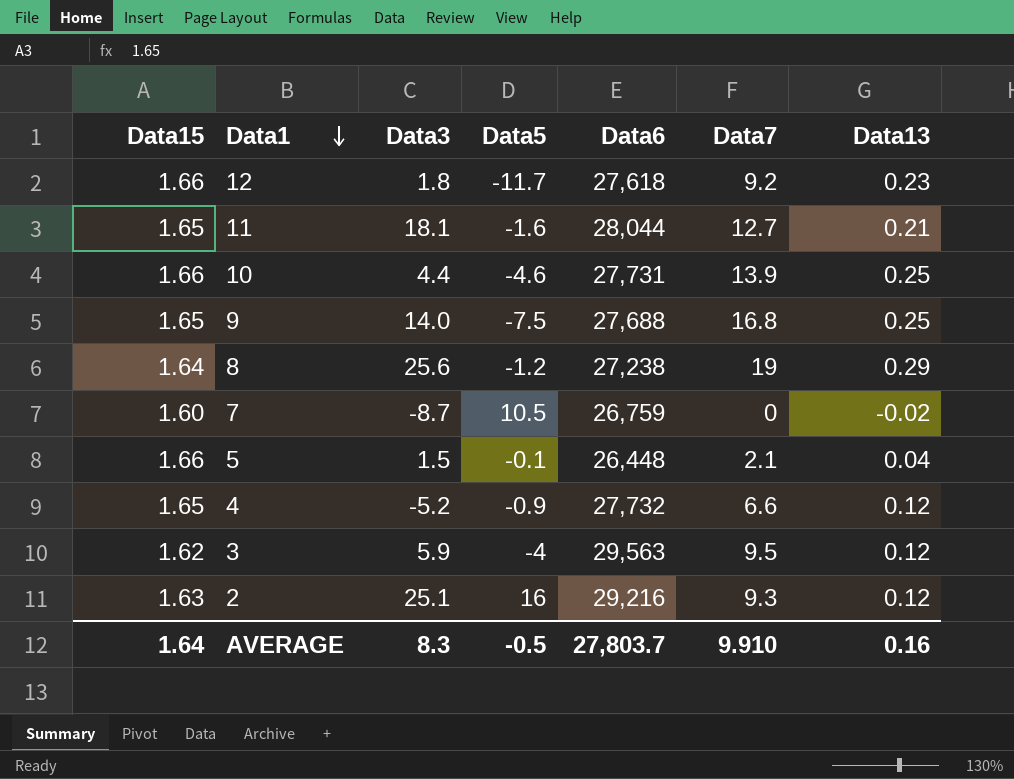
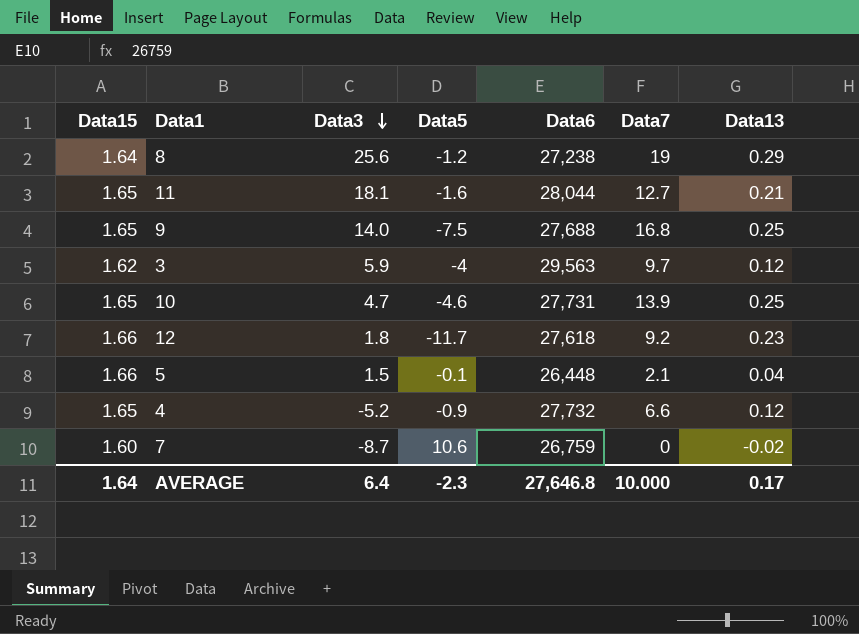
row order: Data1 descending -> Data3 descending
row 2: 1.63 | 25.1 | 16 | 29,216 | 9.3 | 0.12 -> none
3 | Data7: 9.5 -> 9.7
10 | Data15: 1.66 -> 1.65
10 | Data3: 4.4 -> 4.7
7 | Data5: 10.5 -> 10.6
AVERAGE | Data3: 8.3 -> 6.4
AVERAGE | Data5: -0.5 -> -2.3
AVERAGE | Data6: 27,803.7 -> 27,646.8
AVERAGE | Data7: 9.910 -> 10.000
AVERAGE | Data13: 0.16 -> 0.17

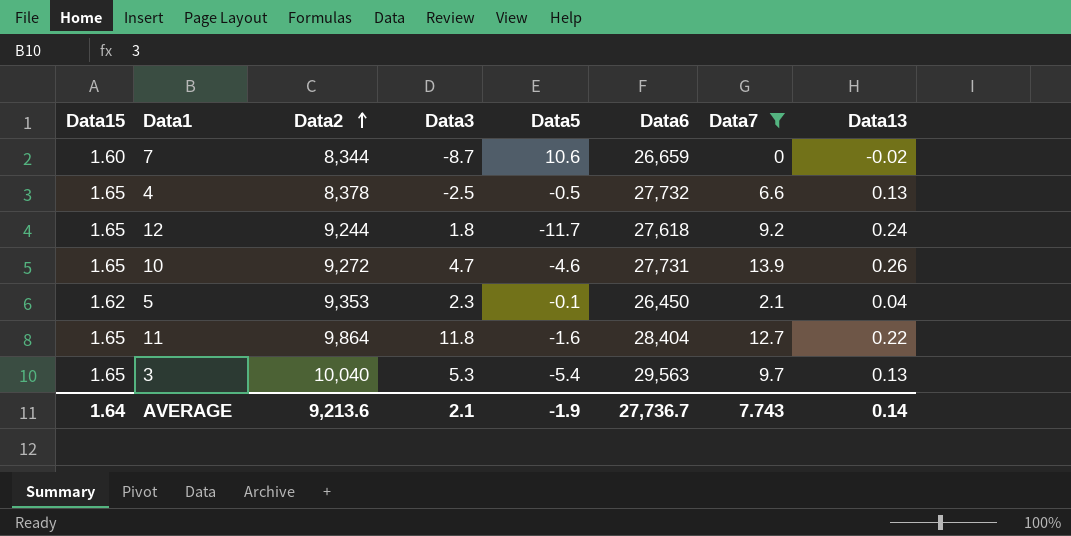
filter: none -> Data7 <= 13.9
row order: Data3 descending -> Data2 ascending
column Data2 | position: none -> 3
7 | Data6: 26,759 -> 26,659
4 | Data3: -5.2 -> -2.5
4 | Data5: -0.9 -> -0.5
4 | Data13: 0.12 -> 0.13
12 | Data15: 1.66 -> 1.65
12 | Data13: 0.23 -> 0.24
10 | Data13: 0.25 -> 0.26
5 | Data15: 1.66 -> 1.62
5 | Data3: 1.5 -> 2.3
5 | Data6: 26,448 -> 26,450
11 | Data3: 18.1 -> 11.8
11 | Data6: 28,044 -> 28,404
11 | Data13: 0.21 -> 0.22
3 | Data15: 1.62 -> 1.65
3 | Data3: 5.9 -> 5.3
3 | Data5: -4 -> -5.4
3 | Data13: 0.12 -> 0.13
AVERAGE | Data3: 6.4 -> 2.1
AVERAGE | Data5: -2.3 -> -1.9
AVERAGE | Data6: 27,646.8 -> 27,736.7
AVERAGE | Data7: 10.000 -> 7.743
AVERAGE | Data13: 0.17 -> 0.14

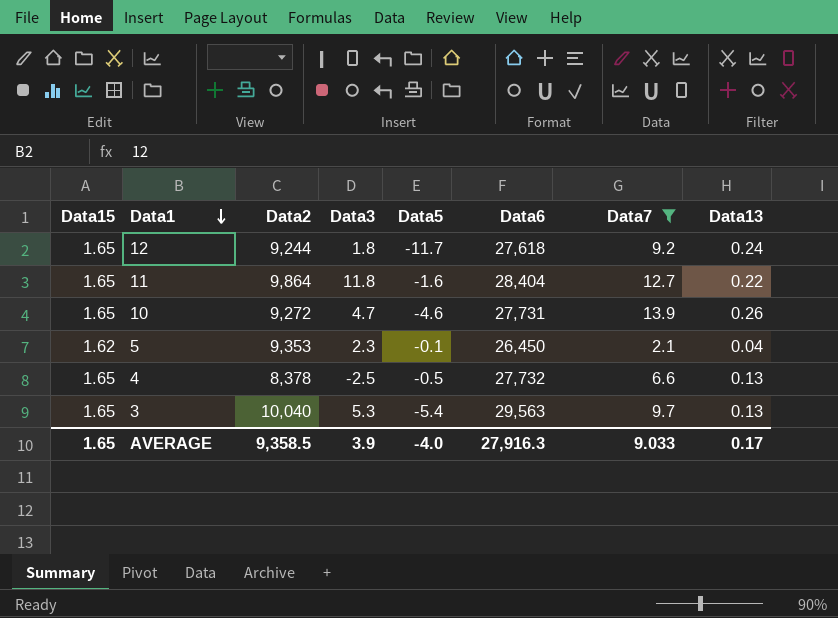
row order: Data2 ascending -> Data1 descending
row 7: 1.60 | 8,344 | -8.7 | 10.6 | 26,659 | 0 | -0.02 -> none
AVERAGE | Data15: 1.64 -> 1.65
AVERAGE | Data2: 9,213.6 -> 9,358.5
AVERAGE | Data3: 2.1 -> 3.9
AVERAGE | Data5: -1.9 -> -4.0
AVERAGE | Data6: 27,736.7 -> 27,916.3
AVERAGE | Data7: 7.743 -> 9.033
AVERAGE | Data13: 0.14 -> 0.17

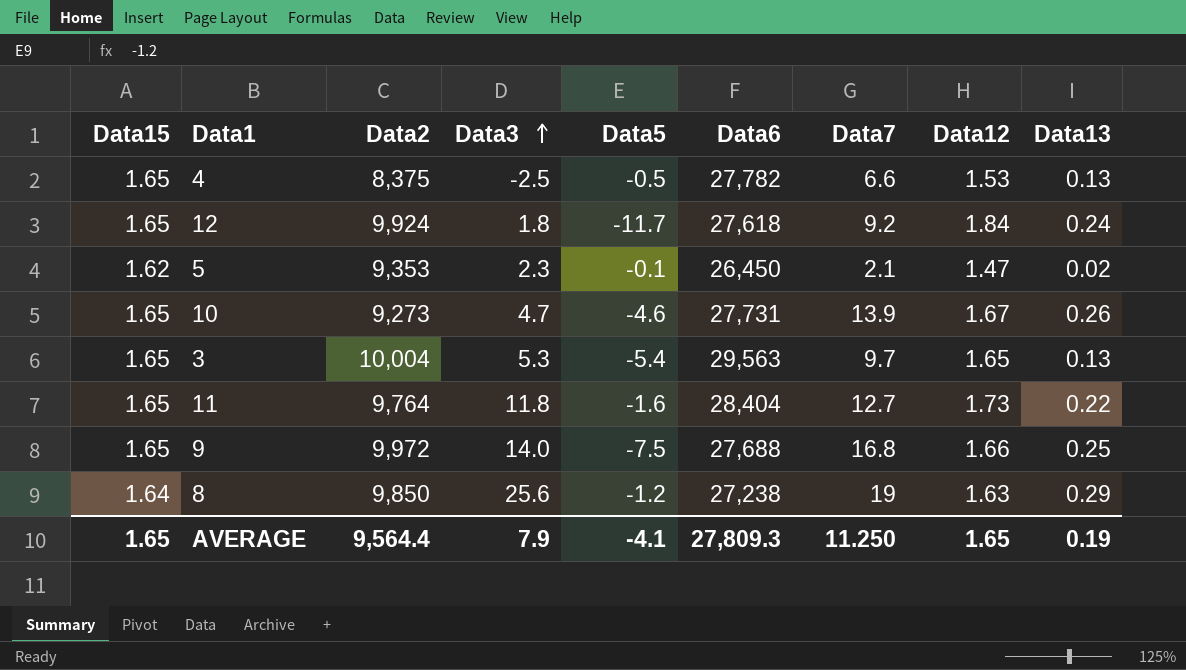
filter: Data7 <= 13.9 -> none
row order: Data1 descending -> Data3 ascending
column Data12 | position: none -> 8
4 | Data2: 8,378 -> 8,375
4 | Data6: 27,732 -> 27,782
12 | Data2: 9,244 -> 9,924
5 | Data13: 0.04 -> 0.02
10 | Data2: 9,272 -> 9,273
3 | Data2: 10,040 -> 10,004
11 | Data2: 9,864 -> 9,764
AVERAGE | Data2: 9,358.5 -> 9,564.4
AVERAGE | Data3: 3.9 -> 7.9
AVERAGE | Data5: -4.0 -> -4.1
AVERAGE | Data6: 27,916.3 -> 27,809.3
AVERAGE | Data7: 9.033 -> 11.250
AVERAGE | Data13: 0.17 -> 0.19

